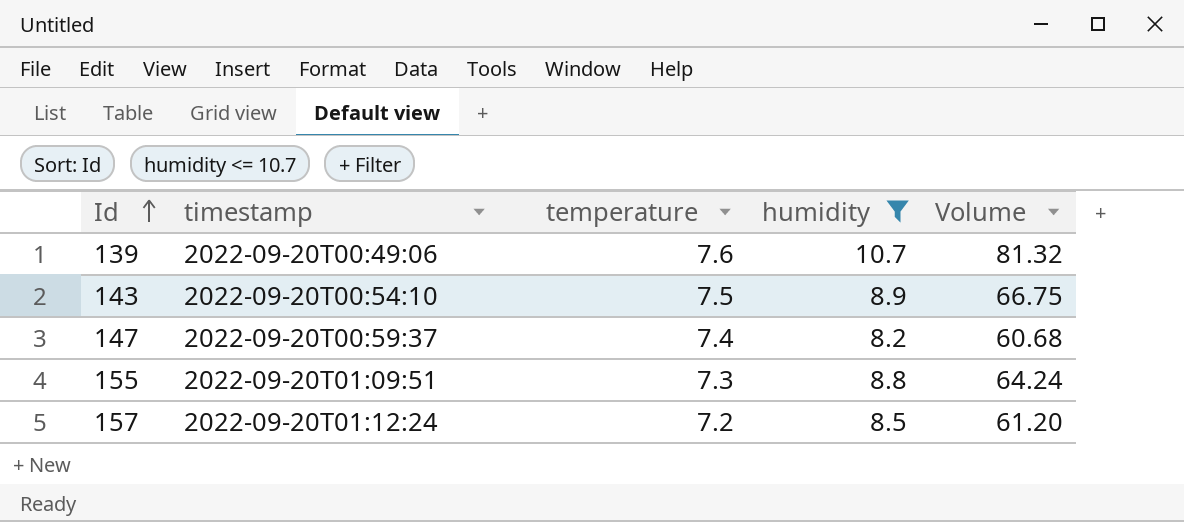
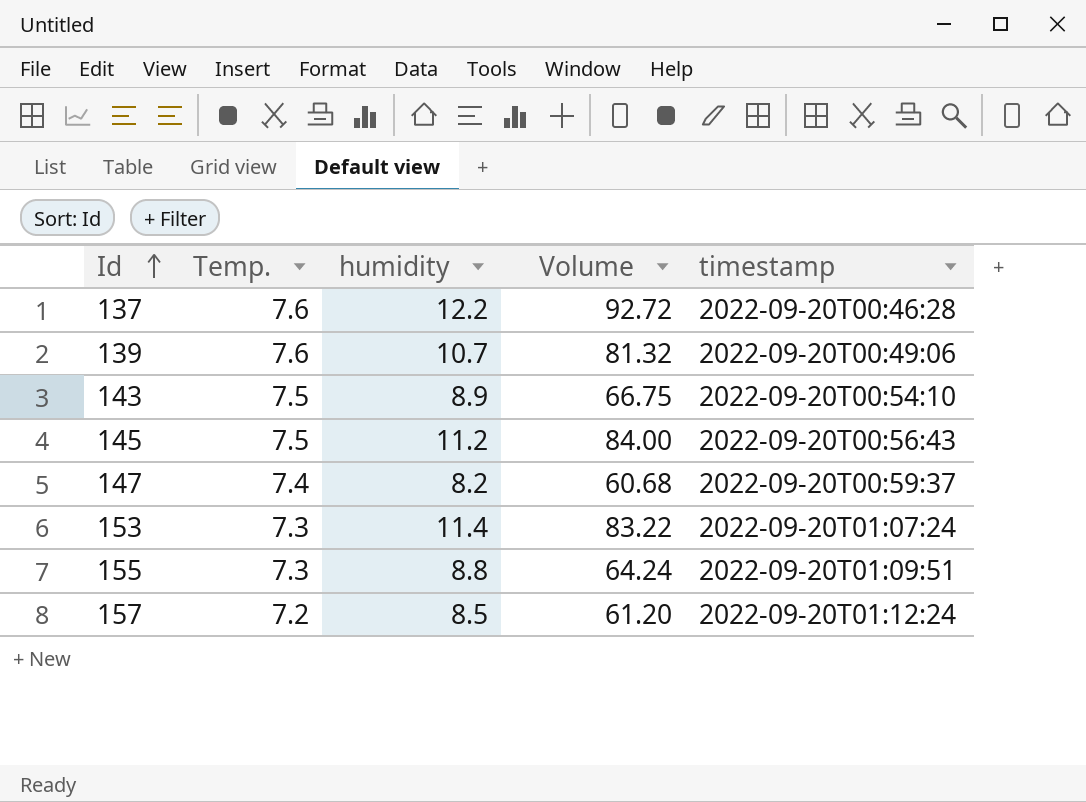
filter: humidity <= 10.7 -> none
column name: temperature -> Temp.
column timestamp | position: 2 -> 5

